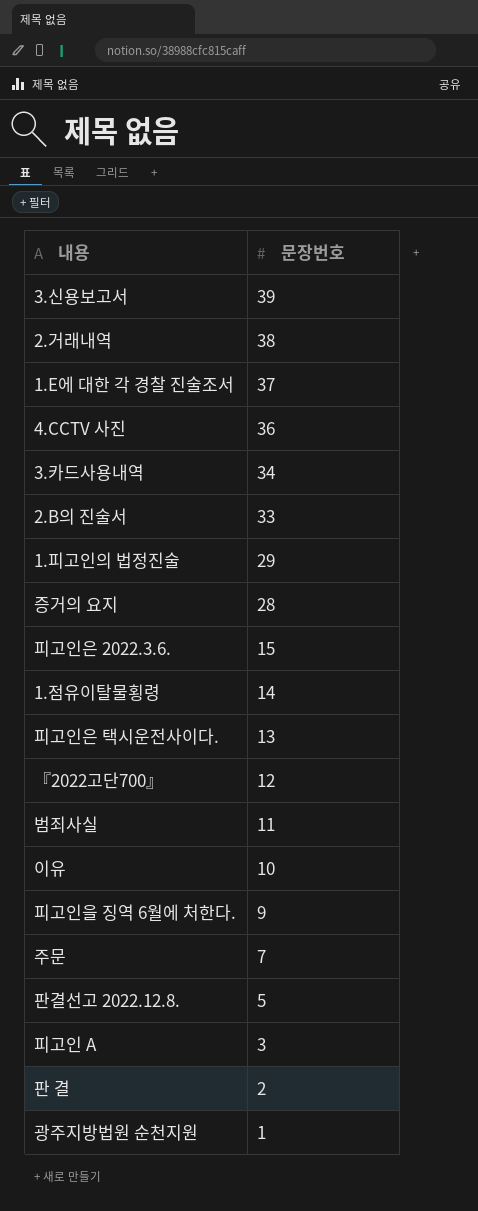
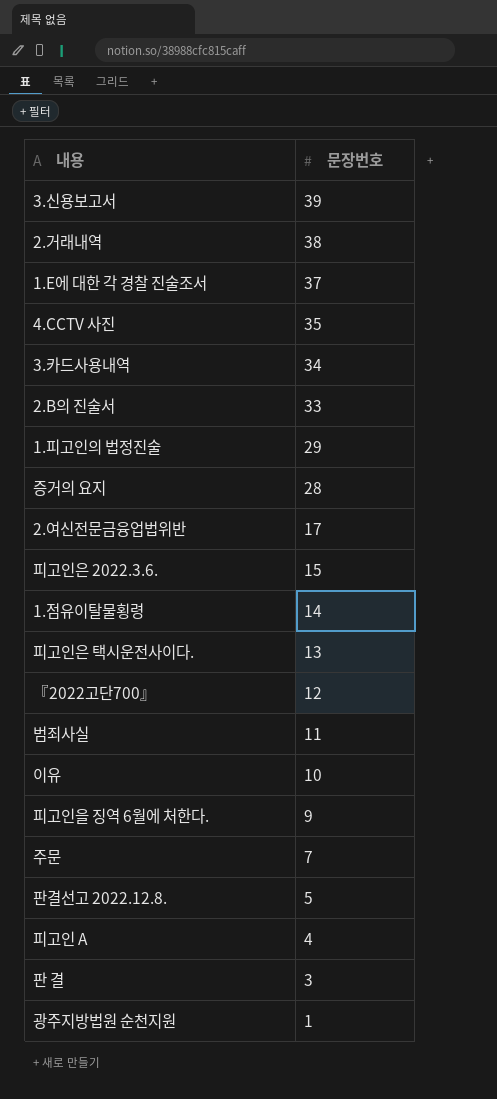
4.CCTV 사진 | 문장번호: 36 -> 35
row 2.여신전문금융업법위반: none -> 17
피고인 A | 문장번호: 3 -> 4
판 결 | 문장번호: 2 -> 3

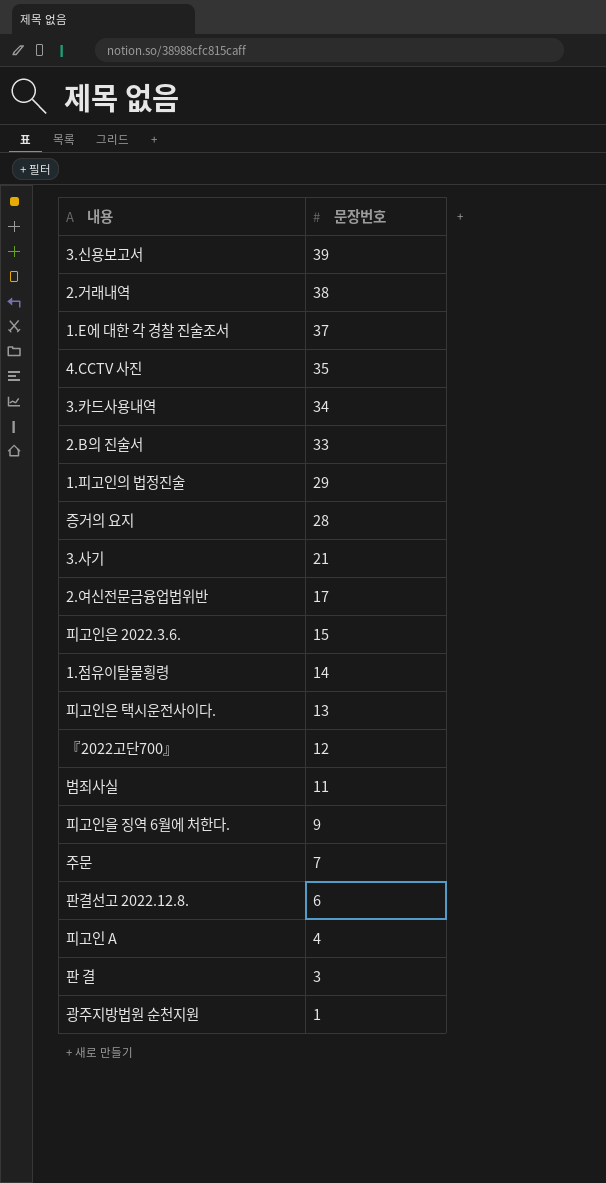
row 이유: 10 -> none
row 3.사기: none -> 21
판결선고 2022.12.8. | 문장번호: 5 -> 6

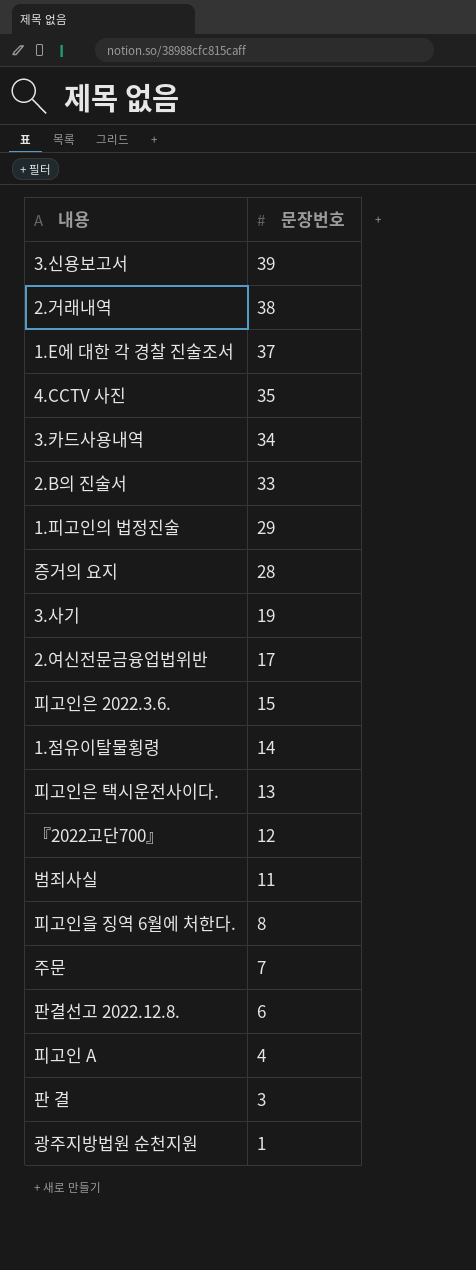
3.사기 | 문장번호: 21 -> 19
피고인을 징역 6월에 처한다. | 문장번호: 9 -> 8

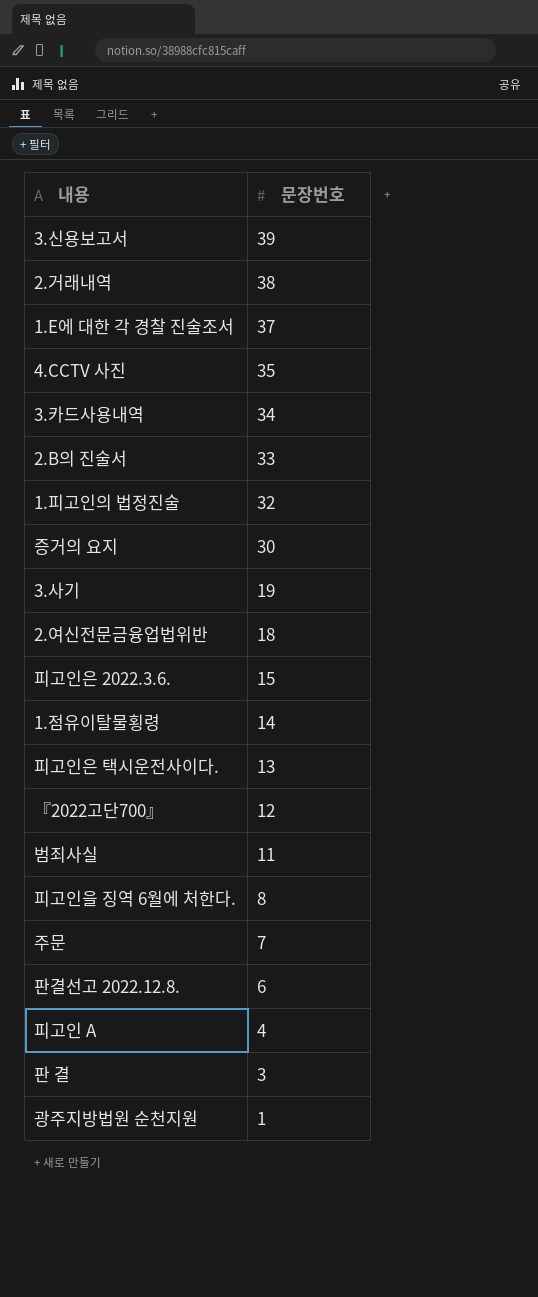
1.피고인의 법정진술 | 문장번호: 29 -> 32
증거의 요지 | 문장번호: 28 -> 30
2.여신전문금융업법위반 | 문장번호: 17 -> 18

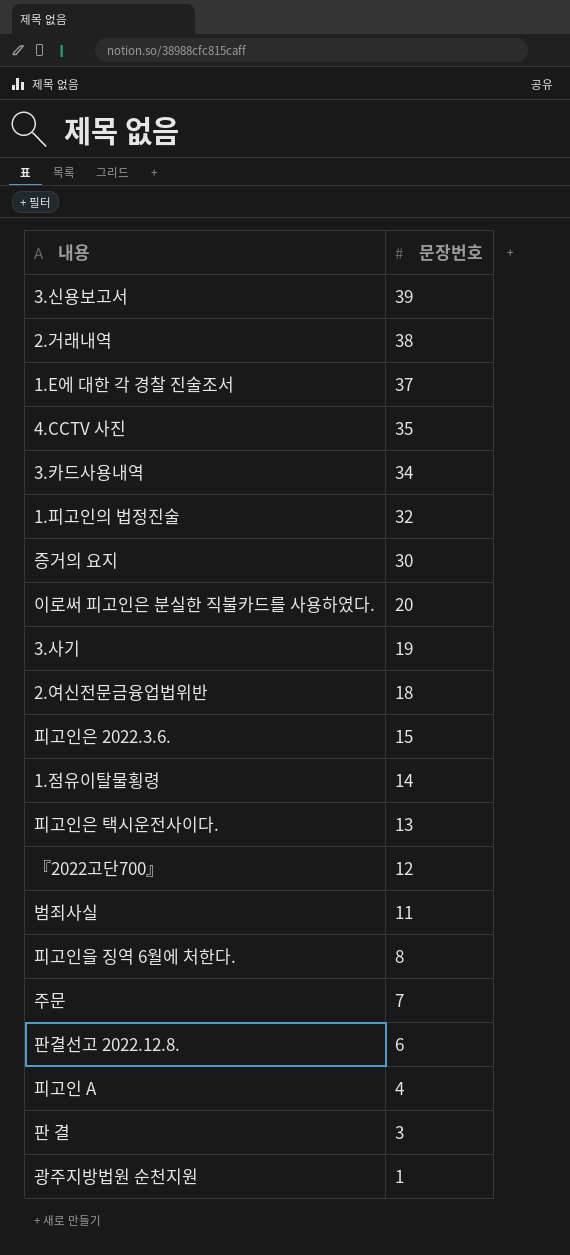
row 2.B의 진술서: 33 -> none
row 이로써 피고인은 분실한 직불카드를 사용하였다.: none -> 20

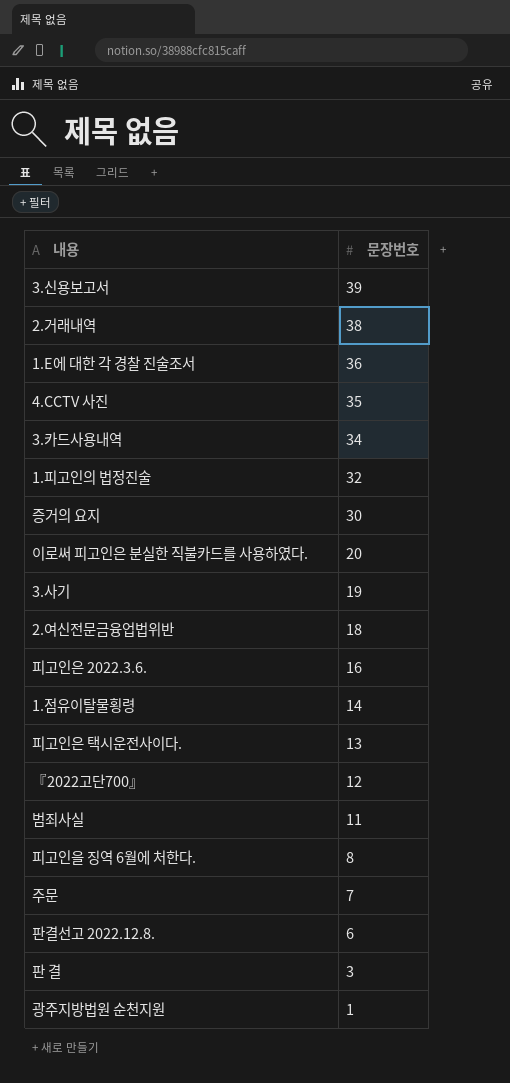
row 피고인 A: 4 -> none
1.E에 대한 각 경찰 진술조서 | 문장번호: 37 -> 36
피고인은 2022.3.6. | 문장번호: 15 -> 16

